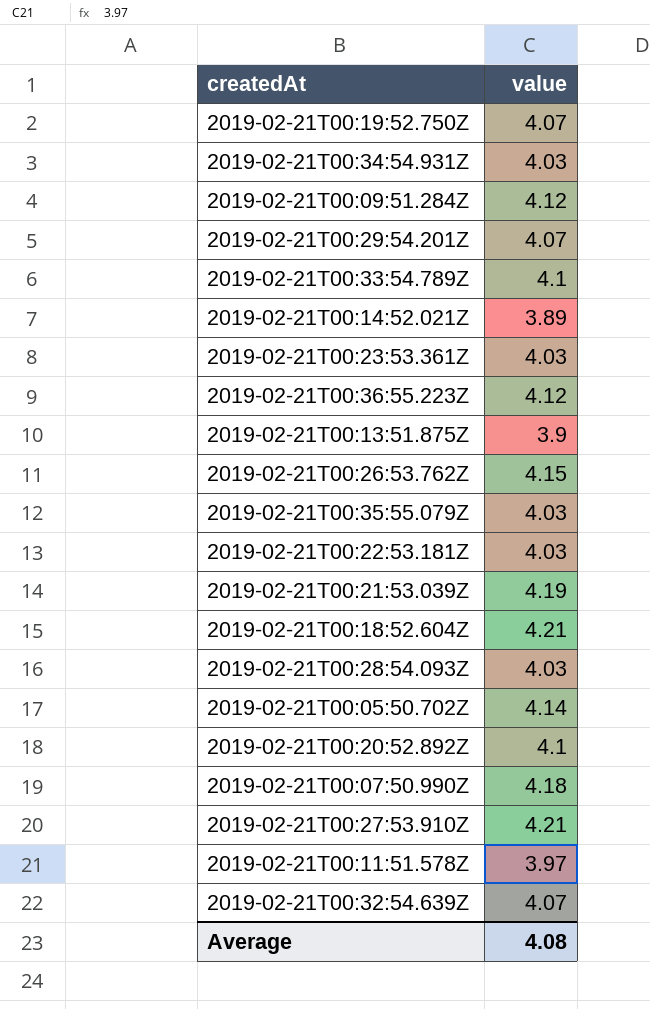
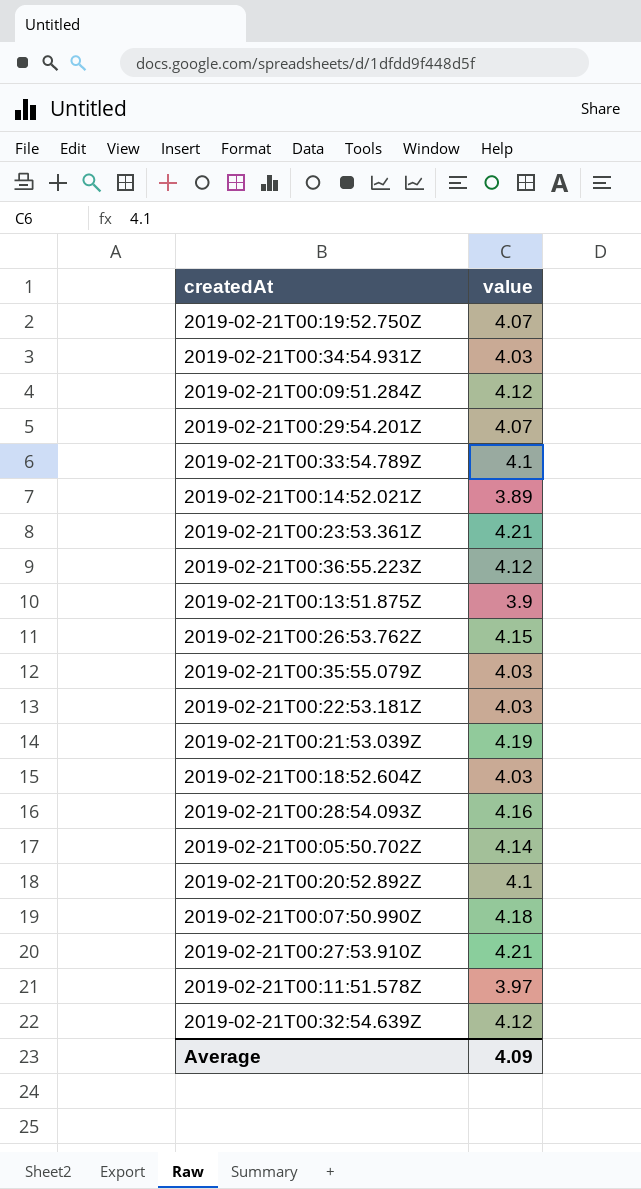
2019-02-21T00:23:53.361Z | value: 4.03 -> 4.21
2019-02-21T00:18:52.604Z | value: 4.21 -> 4.03
2019-02-21T00:28:54.093Z | value: 4.03 -> 4.16
2019-02-21T00:32:54.639Z | value: 4.07 -> 4.12
Average | value: 4.08 -> 4.09

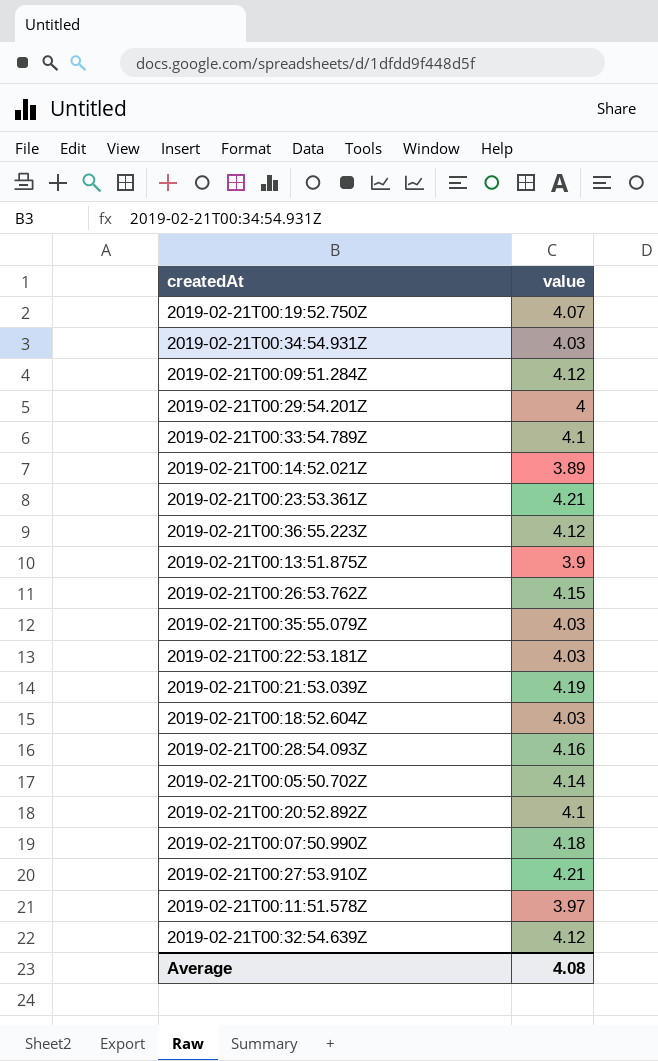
2019-02-21T00:29:54.201Z | value: 4.07 -> 4
Average | value: 4.09 -> 4.08

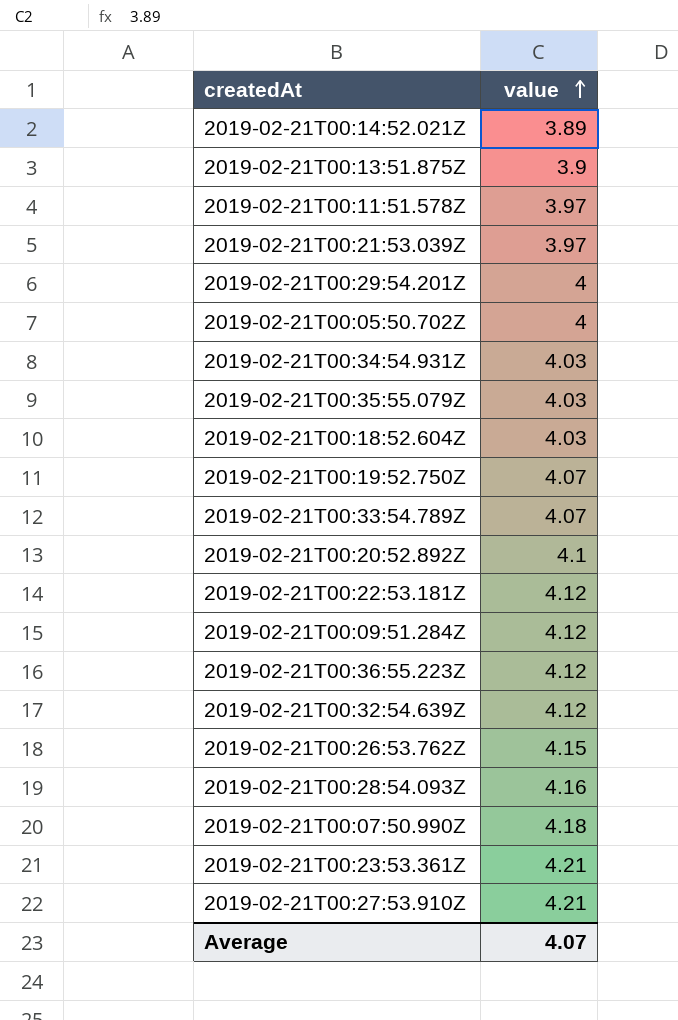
row order: none -> value ascending
2019-02-21T00:21:53.039Z | value: 4.19 -> 3.97
2019-02-21T00:05:50.702Z | value: 4.14 -> 4
2019-02-21T00:33:54.789Z | value: 4.1 -> 4.07
2019-02-21T00:22:53.181Z | value: 4.03 -> 4.12
Average | value: 4.08 -> 4.07

